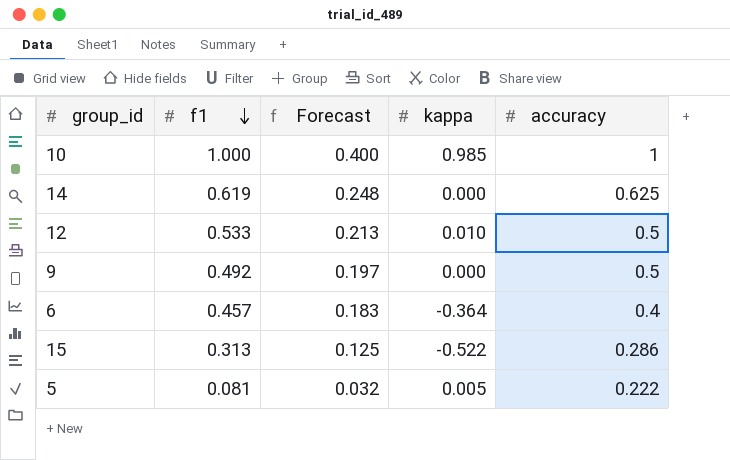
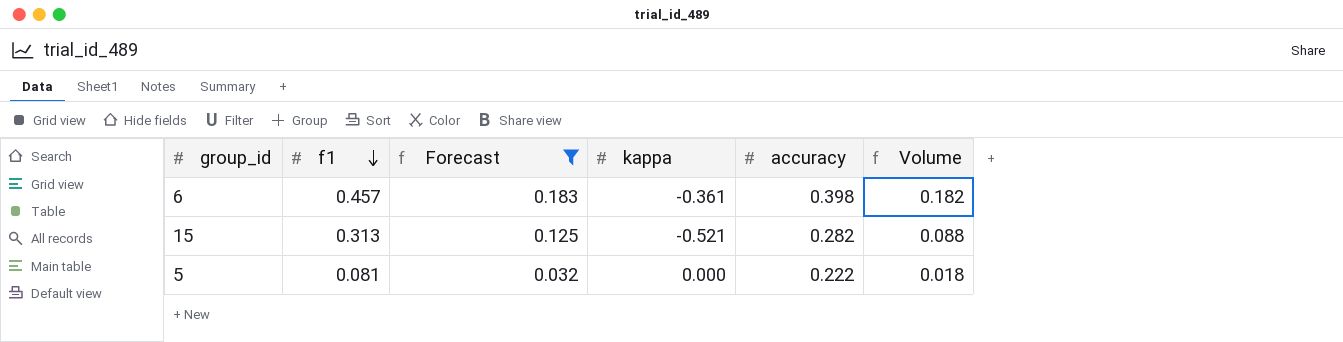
filter: none -> Forecast <= 0.183
column Volume | formula: none -> [f1] * [accuracy]
6 | kappa: -0.364 -> -0.361
6 | accuracy: 0.4 -> 0.398
15 | kappa: -0.522 -> -0.521
15 | accuracy: 0.286 -> 0.282
5 | kappa: 0.005 -> 0.000

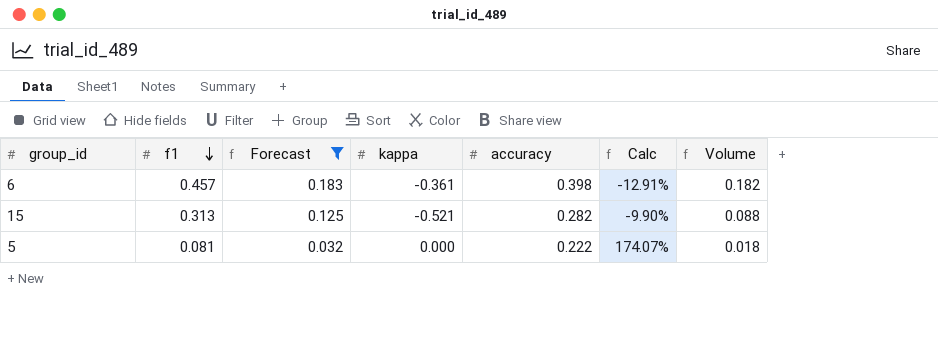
column Calc | formula: none -> ([accuracy] - [f1]) / [f1]

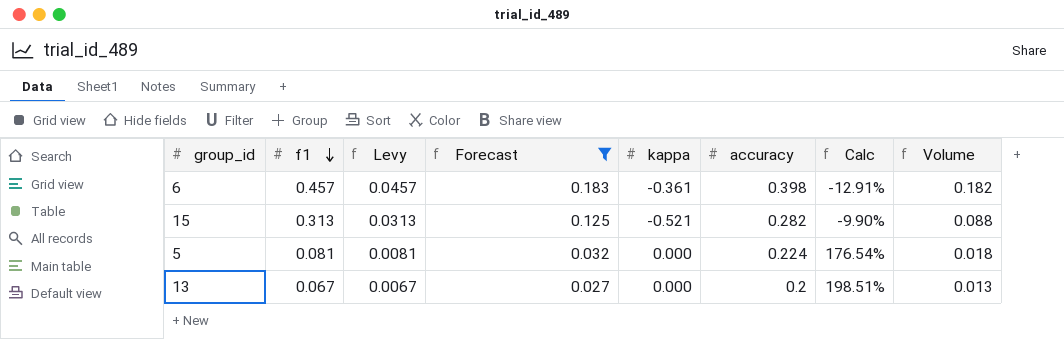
column Levy | formula: none -> [f1] * 0.1
5 | accuracy: 0.222 -> 0.224
5 | Calc: 174.07% -> 176.54%
row 13: none -> 0.067 | 0.0067 | 0.027 | 0.000 | 0.2 | 198.51% | 0.013

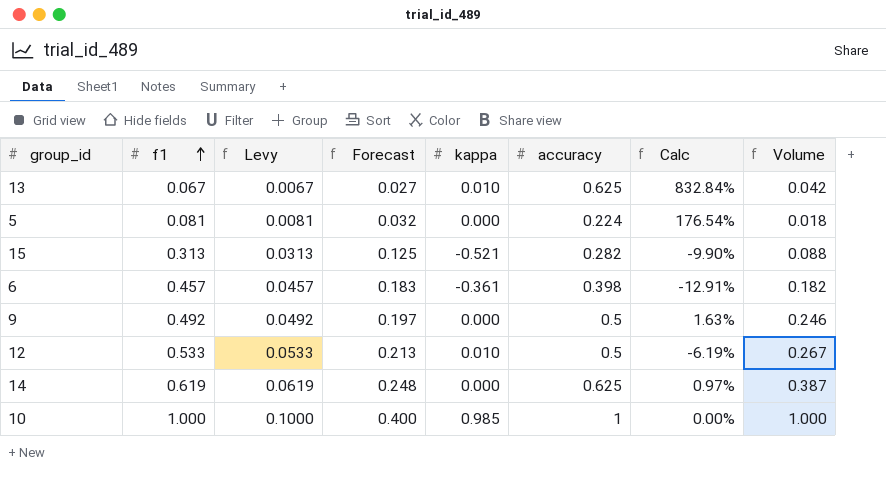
filter: Forecast <= 0.183 -> none
row order: f1 descending -> f1 ascending
13 | kappa: 0.000 -> 0.010
13 | accuracy: 0.2 -> 0.625
13 | Calc: 198.51% -> 832.84%
13 | Volume: 0.013 -> 0.042

